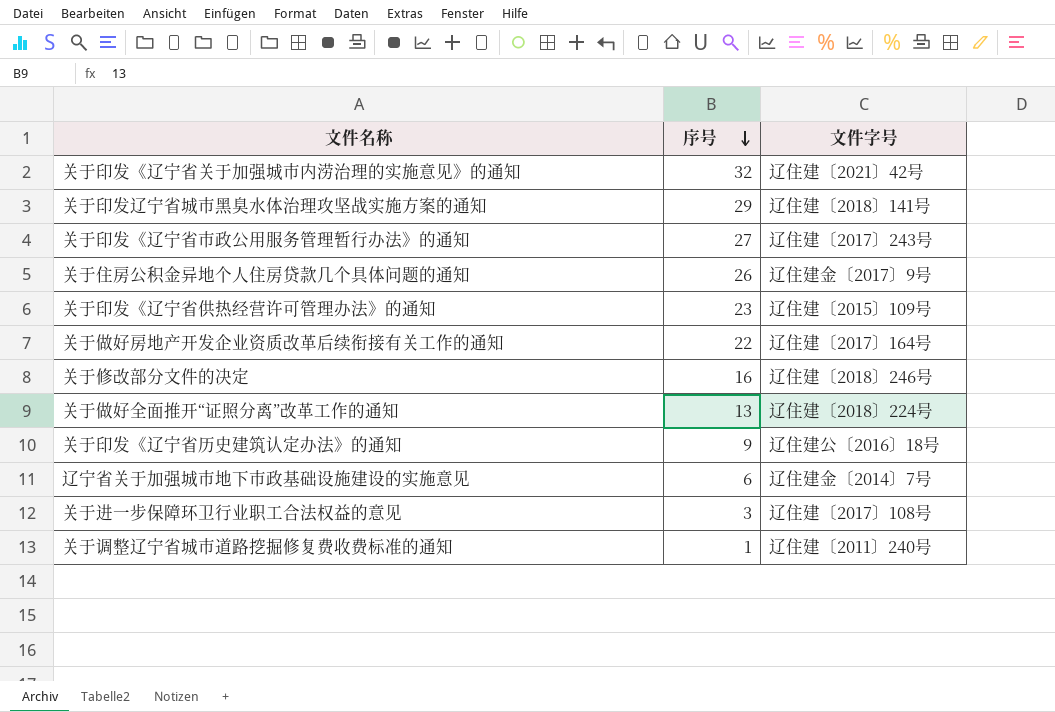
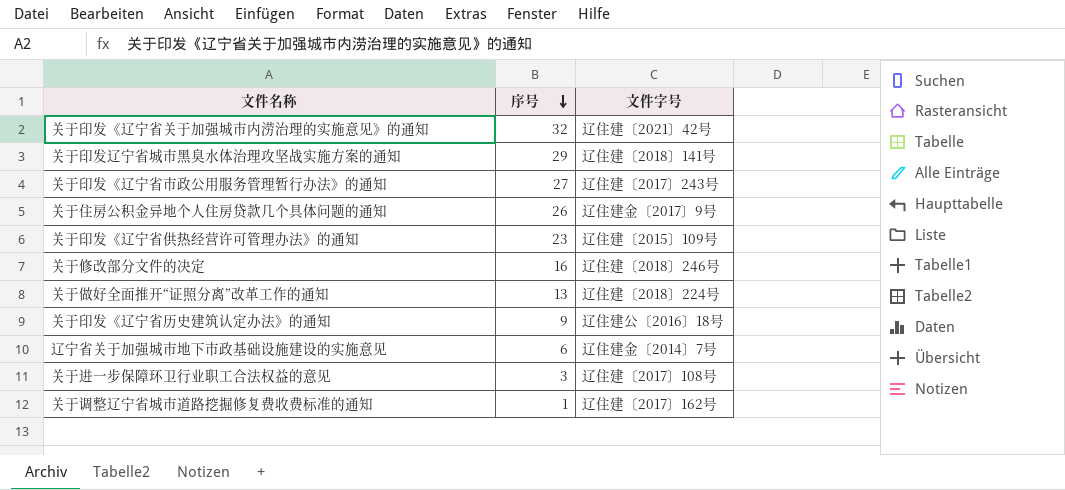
row 关于做好房地产开发企业资质改革后续衔接有关工作的通知: 22 | 辽住建〔2017〕164号 -> none
关于调整辽宁省城市道路挖掘修复费收费标准的通知 | 文件字号: 辽住建〔2011〕240号 -> 辽住建〔2017〕162号

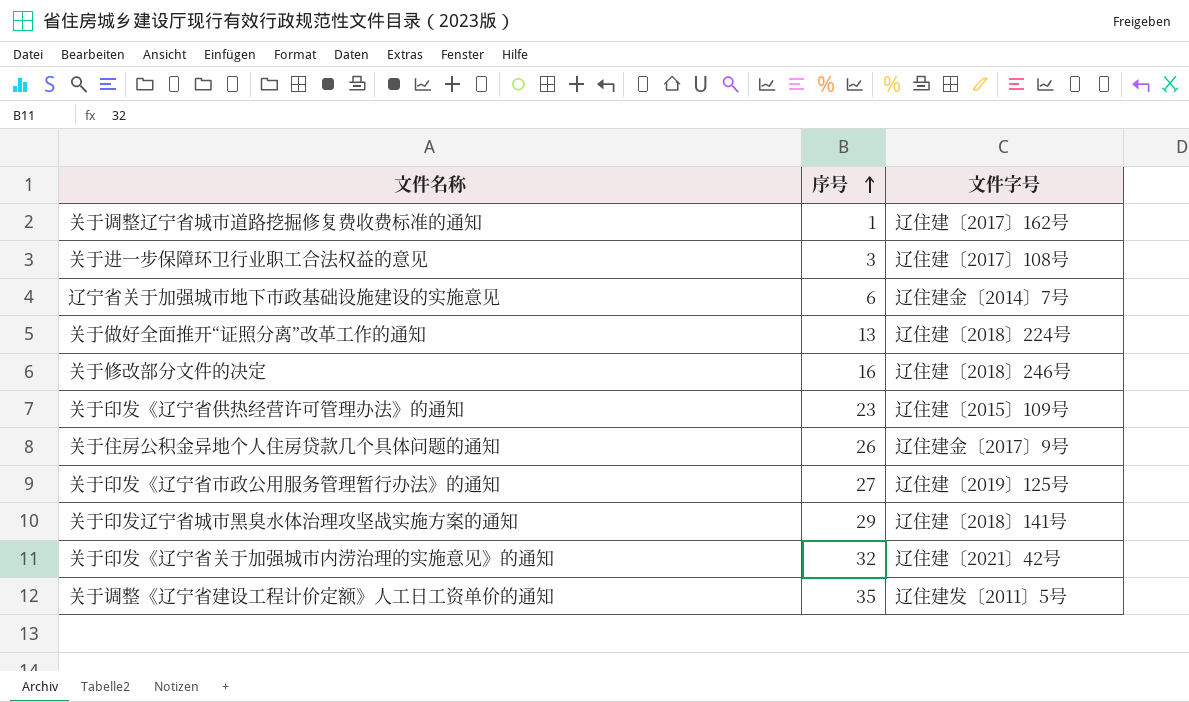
row order: 序号 descending -> 序号 ascending
row 关于印发《辽宁省历史建筑认定办法》的通知: 9 | 辽住建公〔2016〕18号 -> none
关于印发《辽宁省市政公用服务管理暂行办法》的通知 | 文件字号: 辽住建〔2017〕243号 -> 辽住建〔2019〕125号
row 关于调整《辽宁省建设工程计价定额》人工日工资单价的通知: none -> 35 | 辽住建发〔2011〕5号

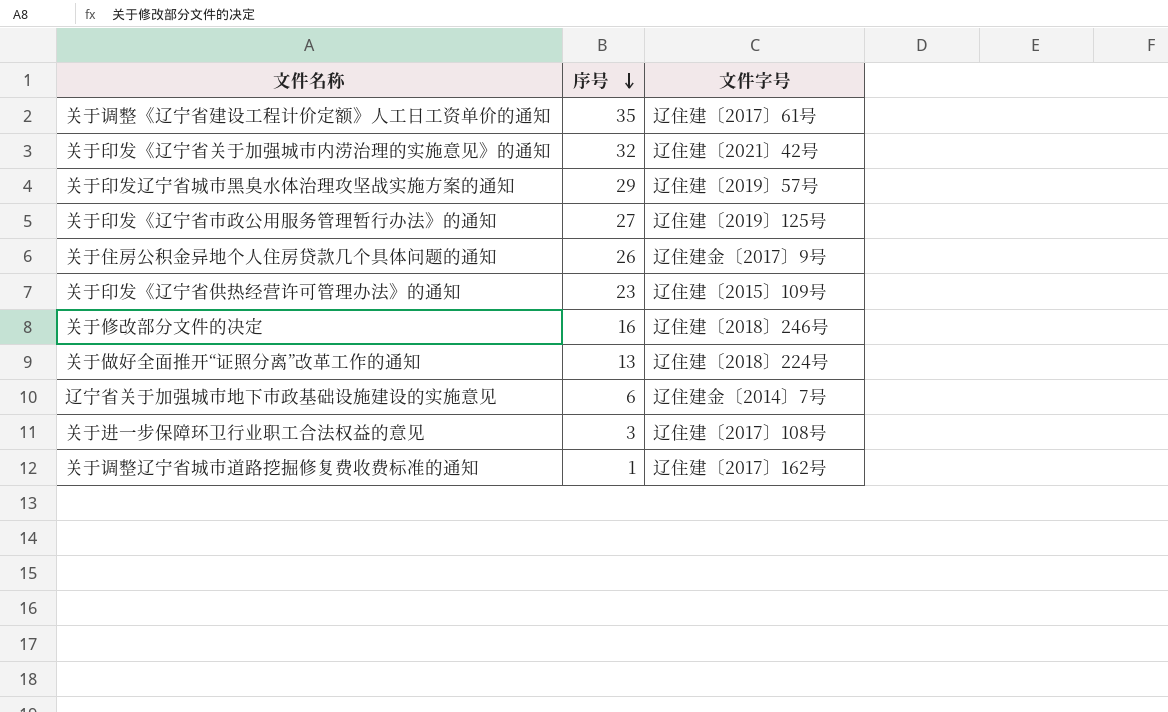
row order: 序号 ascending -> 序号 descending
关于调整《辽宁省建设工程计价定额》人工日工资单价的通知 | 文件字号: 辽住建发〔2011〕5号 -> 辽住建〔2017〕61号
关于印发辽宁省城市黑臭水体治理攻坚战实施方案的通知 | 文件字号: 辽住建〔2018〕141号 -> 辽住建〔2019〕57号

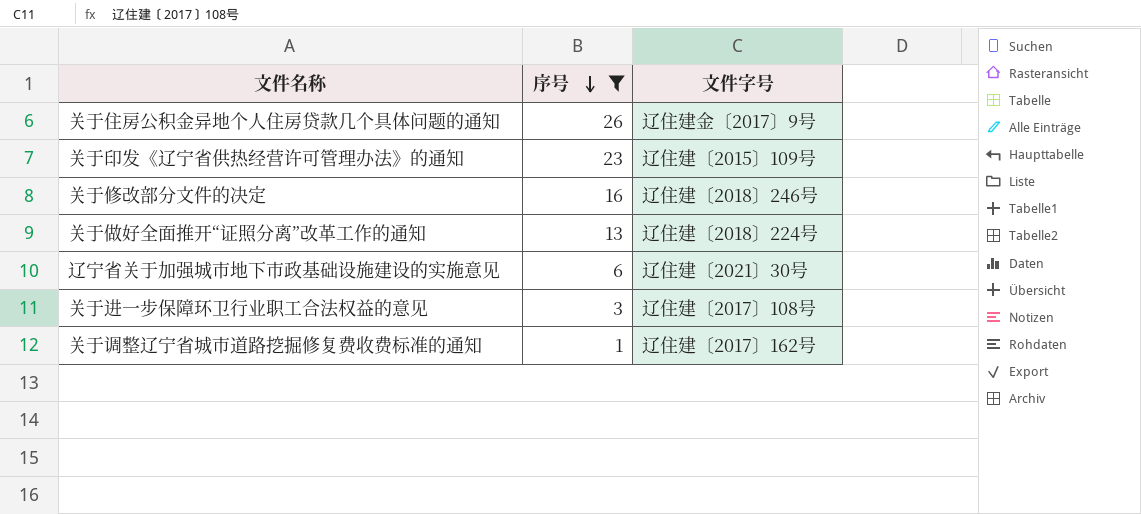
filter: none -> 序号 <= 26
辽宁省关于加强城市地下市政基础设施建设的实施意见 | 文件字号: 辽住建金〔2014〕7号 -> 辽住建〔2021〕30号

